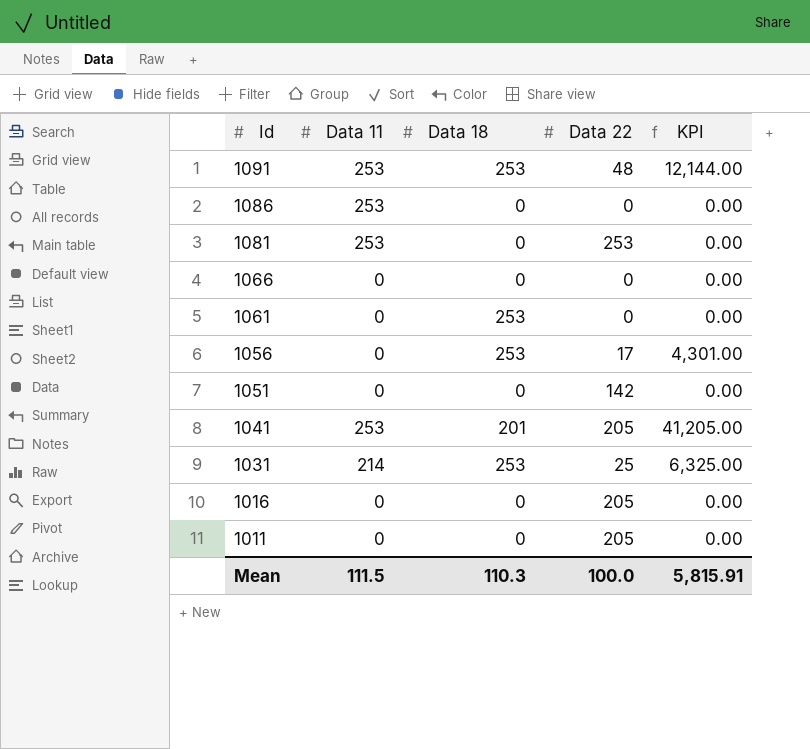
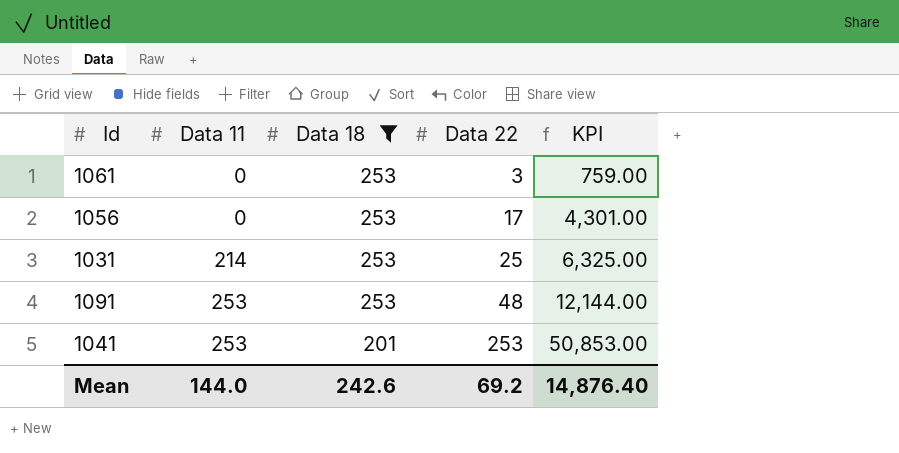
filter: none -> Data 18 != 0
row order: Id descending -> Data 11 ascending
1061 | Data 22: 0 -> 3
1061 | KPI: 0.00 -> 759.00
1041 | Data 22: 205 -> 253
1041 | KPI: 41,205.00 -> 50,853.00
Mean | Data 11: 111.5 -> 144.0
Mean | Data 18: 110.3 -> 242.6
Mean | Data 22: 100.0 -> 69.2
Mean | KPI: 5,815.91 -> 14,876.40

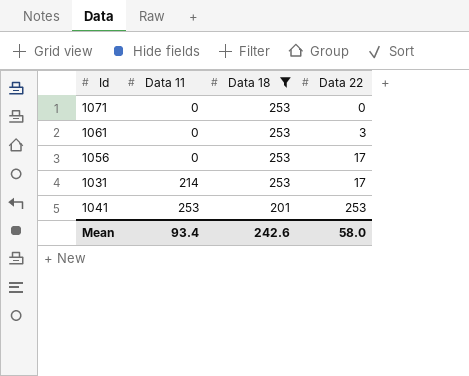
column KPI | formula: [Data 18] * [Data 22] -> none
row 1091: 253 | 253 | 48 | 12,144.00 -> none
row 1071: none -> 0 | 253 | 0
1031 | Data 22: 25 -> 17
Mean | Data 11: 144.0 -> 93.4
Mean | Data 22: 69.2 -> 58.0

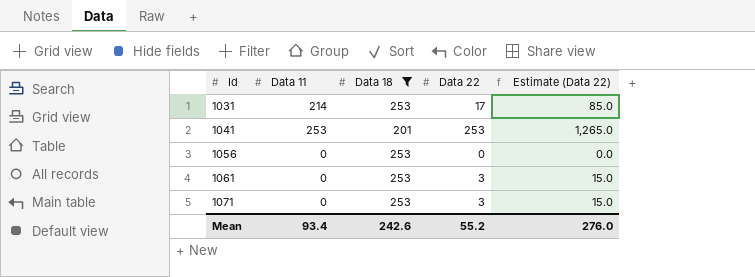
row order: Data 11 ascending -> Id ascending
column Estimate (Data 22) | formula: none -> [Data 22] * 5
1056 | Data 22: 17 -> 0
1071 | Data 22: 0 -> 3
Mean | Data 22: 58.0 -> 55.2

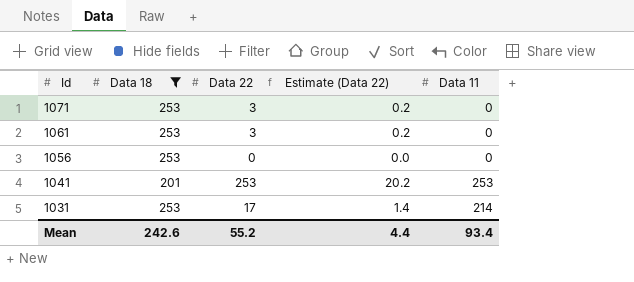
row order: Id ascending -> Id descending
column Estimate (Data 22) | formula: [Data 22] * 5 -> [Data 22] * 0.08
column Data 11 | position: 2 -> 5
Mean | Estimate (Data 22): 276.0 -> 4.4

